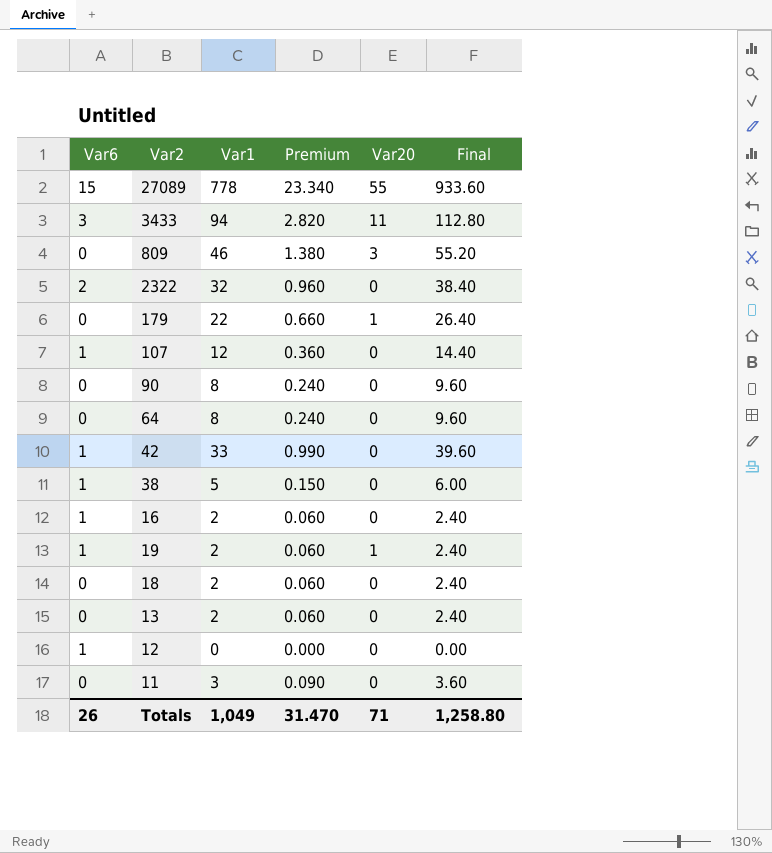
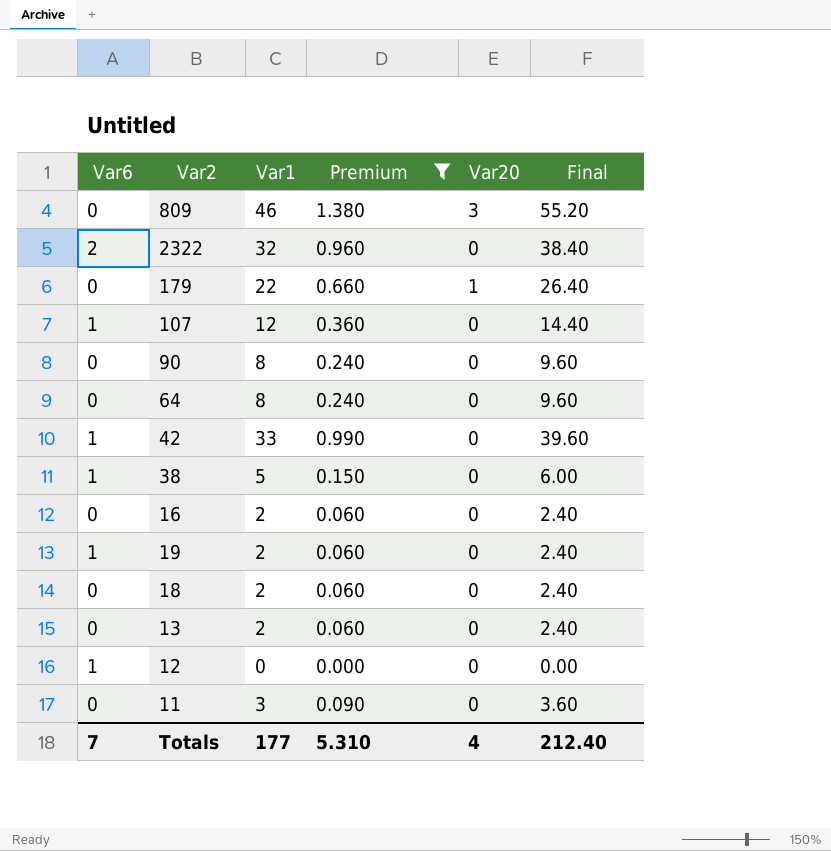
filter: none -> Premium <= 1.380
16 | Var6: 1 -> 0
19 | Var20: 1 -> 0
Totals | Var6: 26 -> 7
Totals | Var1: 1,049 -> 177
Totals | Premium: 31.470 -> 5.310
Totals | Var20: 71 -> 4
Totals | Final: 1,258.80 -> 212.40

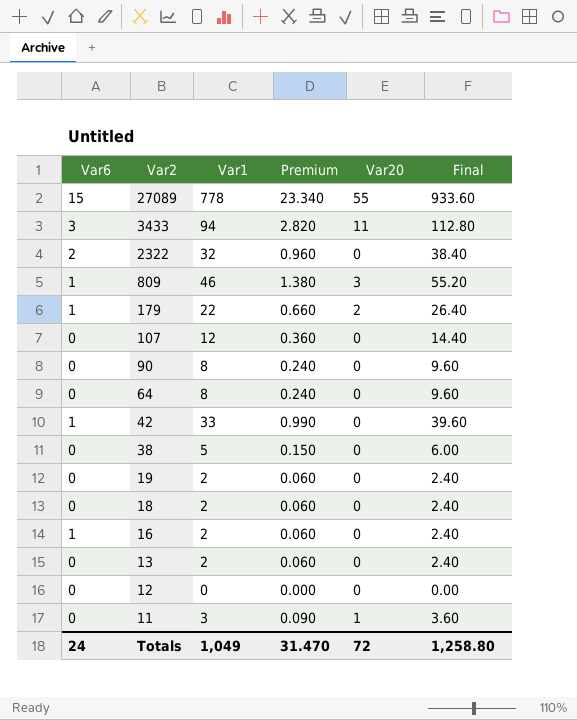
filter: Premium <= 1.380 -> none
row order: none -> Var2 descending
809 | Var6: 0 -> 1
179 | Var6: 0 -> 1
179 | Var20: 1 -> 2
107 | Var6: 1 -> 0
38 | Var6: 1 -> 0
19 | Var6: 1 -> 0
16 | Var6: 0 -> 1
12 | Var6: 1 -> 0
11 | Var20: 0 -> 1
Totals | Var6: 7 -> 24
Totals | Var1: 177 -> 1,049
Totals | Premium: 5.310 -> 31.470
Totals | Var20: 4 -> 72
Totals | Final: 212.40 -> 1,258.80

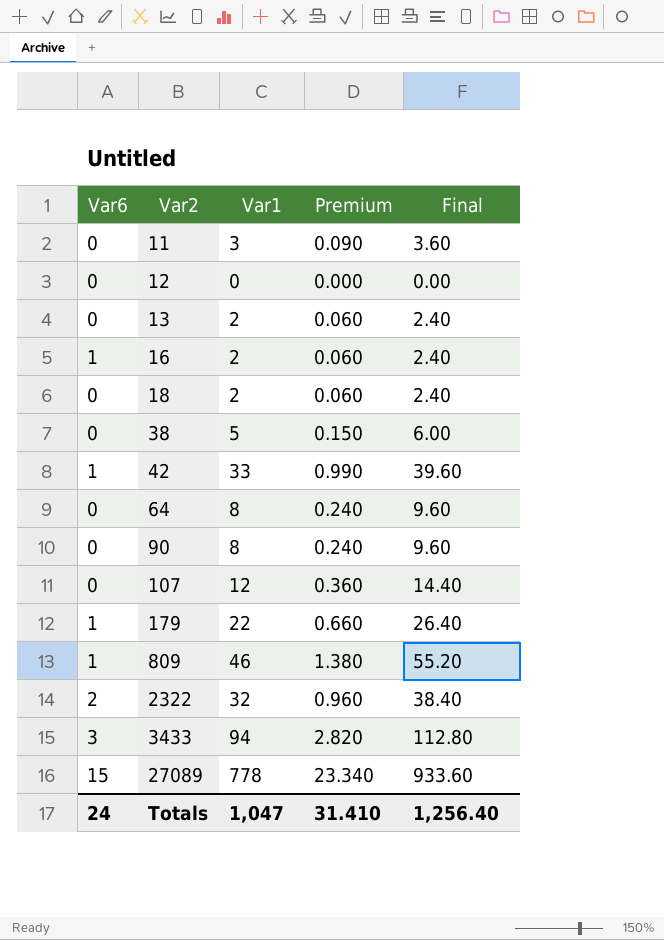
row order: Var2 descending -> Var2 ascending
column Var20 | position: 5 -> none
row 19: 0 | 2 | 0.060 | 0 | 2.40 -> none
Totals | Var1: 1,049 -> 1,047
Totals | Premium: 31.470 -> 31.410
Totals | Final: 1,258.80 -> 1,256.40

